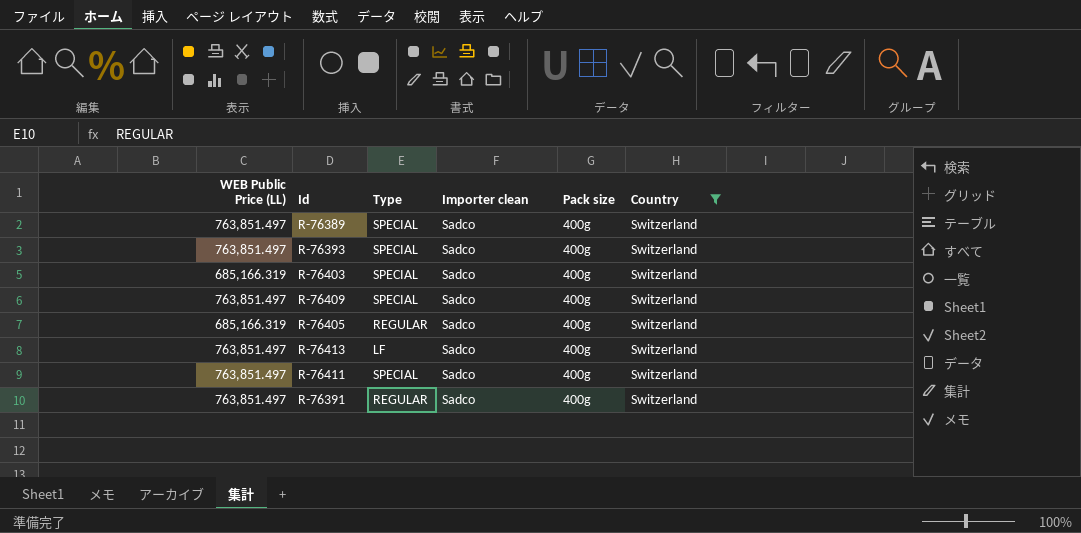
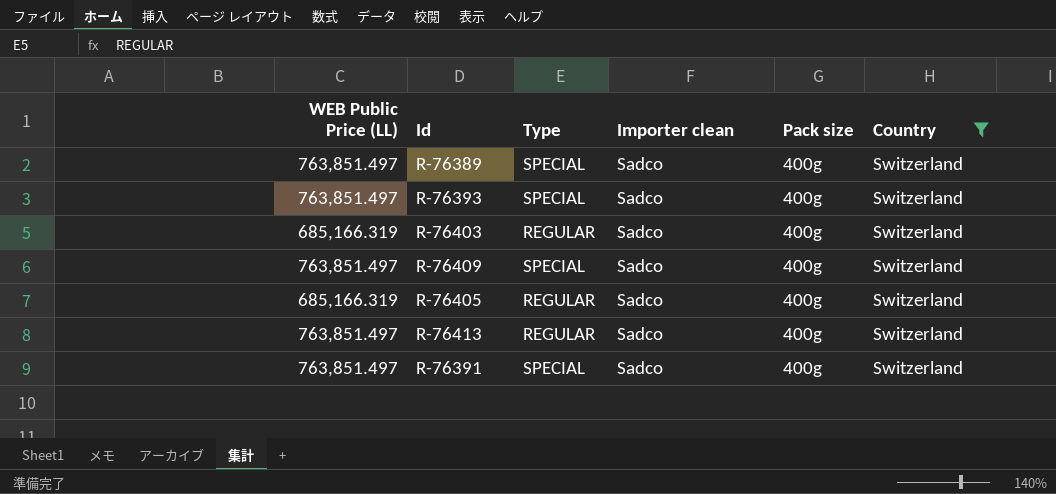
row R-76411: 763,851.497 | SPECIAL | Sadco | 400g | Switzerland -> none
R-76403 | Type: SPECIAL -> REGULAR
R-76413 | Type: LF -> REGULAR
R-76391 | Type: REGULAR -> SPECIAL

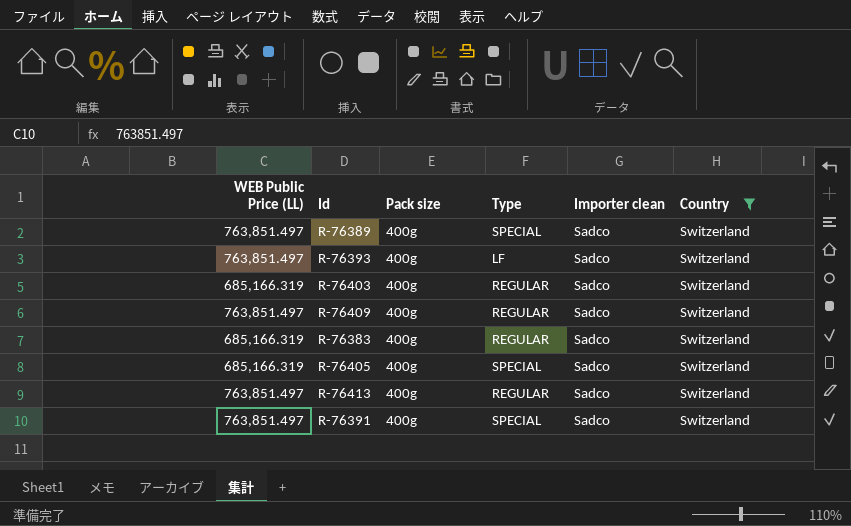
column Pack size | position: 5 -> 3
R-76393 | Type: SPECIAL -> LF
R-76409 | Type: SPECIAL -> REGULAR
row R-76383: none -> 685,166.319 | 400g | REGULAR | Sadco | Switzerland
R-76405 | Type: REGULAR -> SPECIAL

